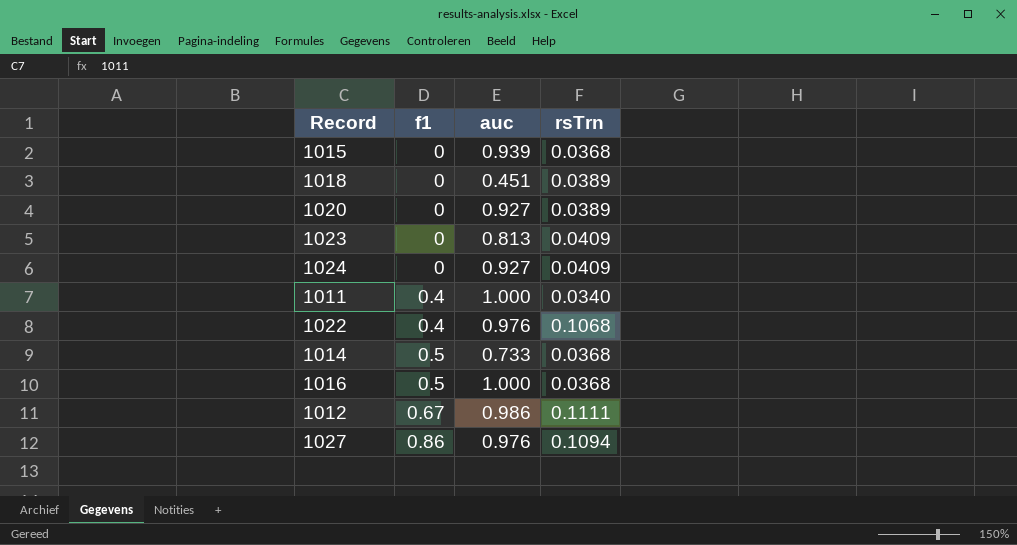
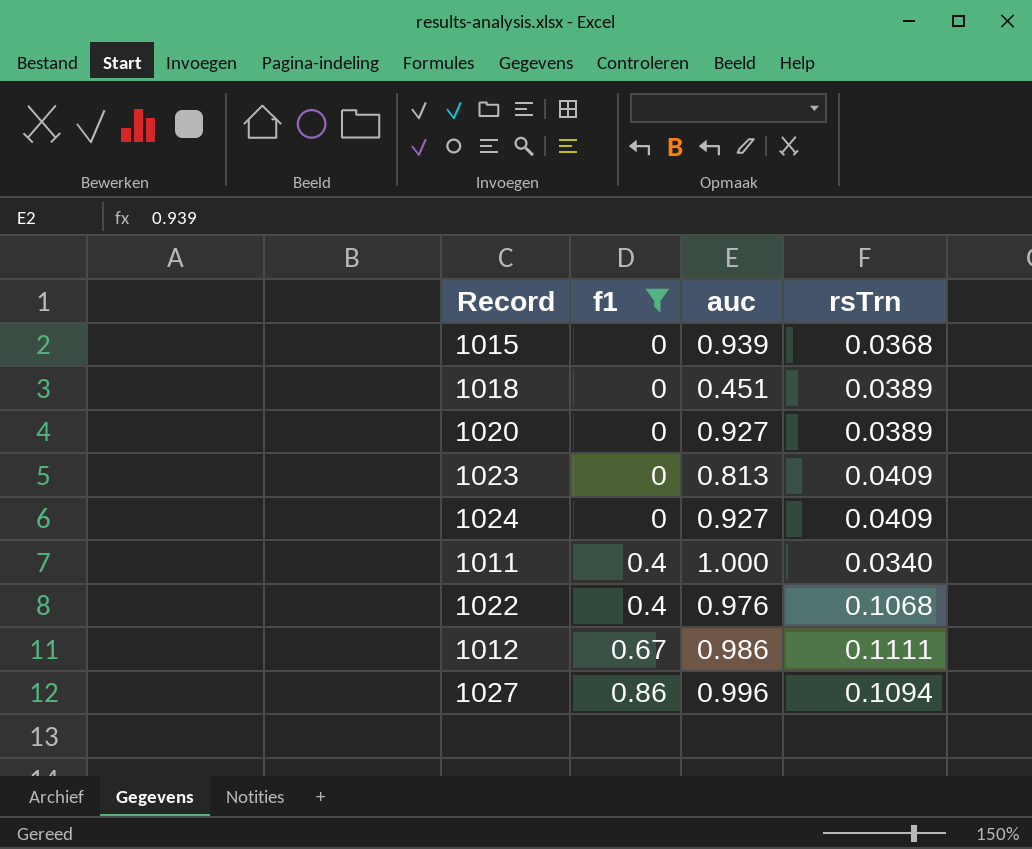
filter: none -> f1 != 0.5
1027 | auc: 0.976 -> 0.996

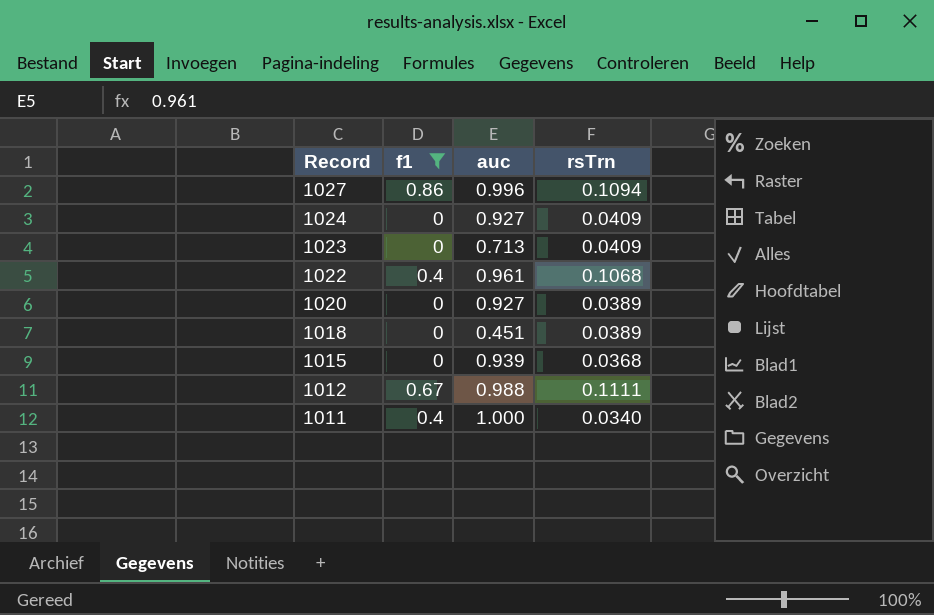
row order: f1 ascending -> Record descending
1023 | auc: 0.813 -> 0.713
1022 | auc: 0.976 -> 0.961
1012 | auc: 0.986 -> 0.988

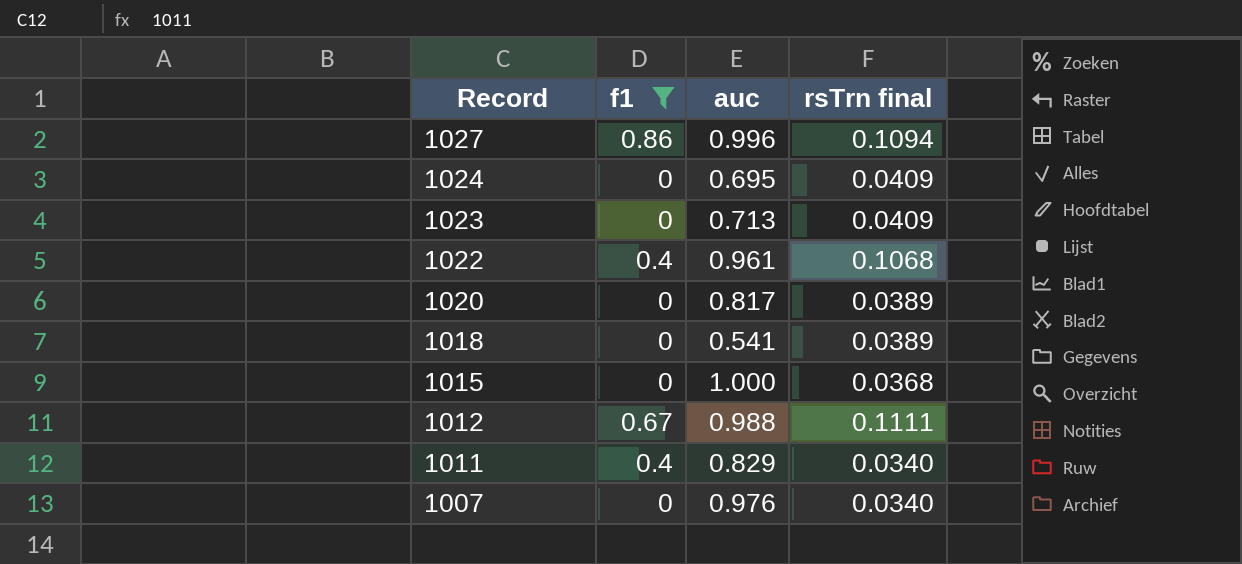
column name: rsTrn -> rsTrn final
1024 | auc: 0.927 -> 0.695
1020 | auc: 0.927 -> 0.817
1018 | auc: 0.451 -> 0.541
1015 | auc: 0.939 -> 1.000
1011 | auc: 1.000 -> 0.829
row 1007: none -> 0 | 0.976 | 0.0340

